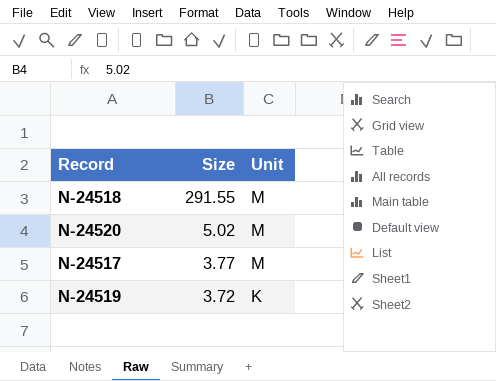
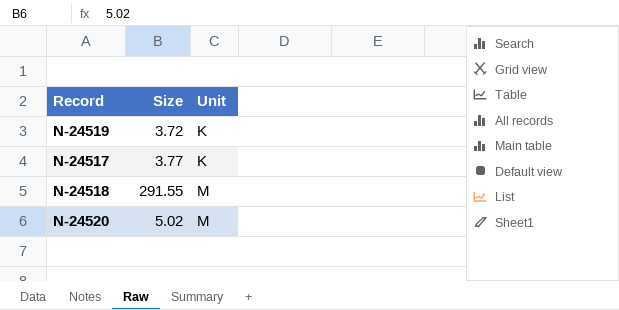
row order: Size descending -> Unit ascending
N-24517 | Unit: M -> K

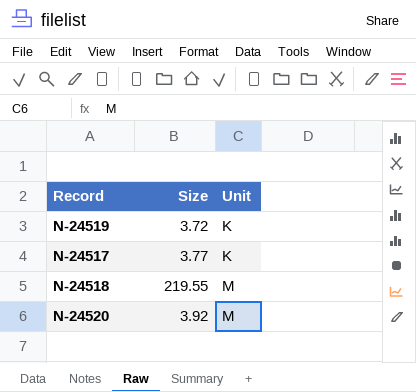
N-24518 | Size: 291.55 -> 219.55
N-24520 | Size: 5.02 -> 3.92

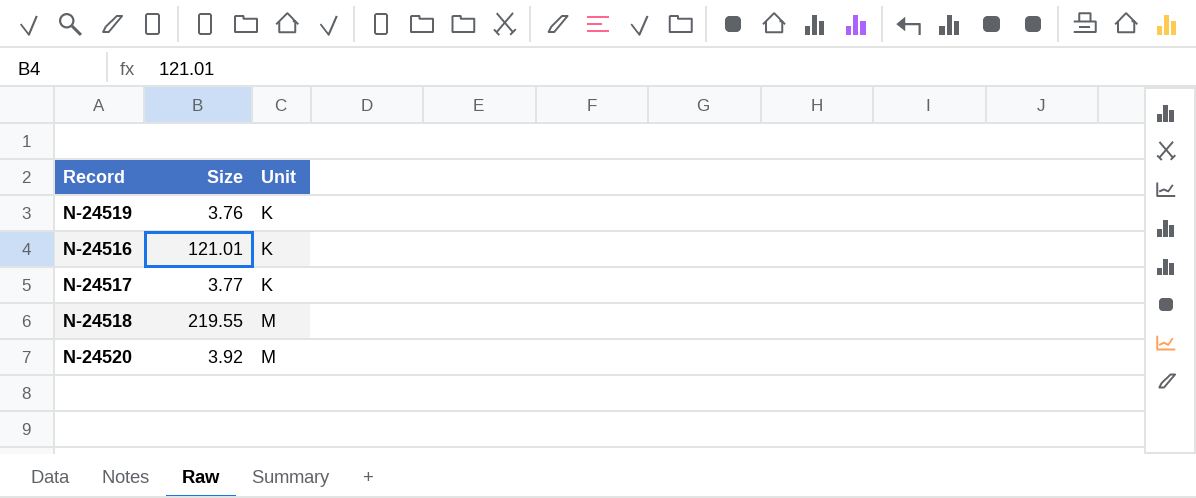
N-24519 | Size: 3.72 -> 3.76
row N-24516: none -> 121.01 | K

